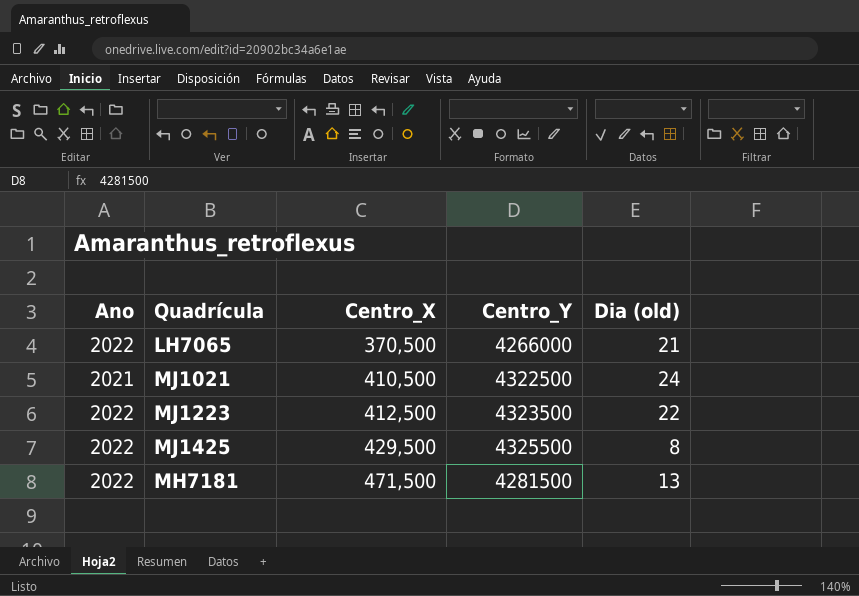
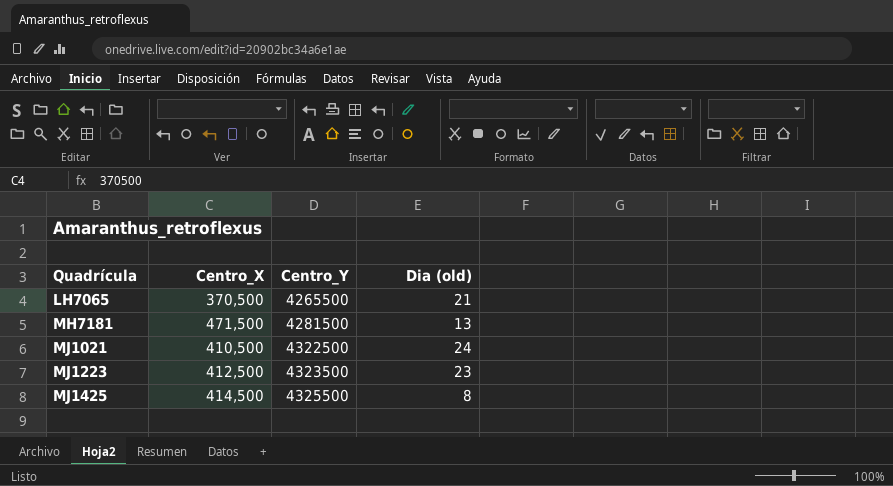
row order: Centro_X ascending -> Quadrícula ascending
column Ano | position: 1 -> none
LH7065 | Centro_Y: 4266000 -> 4265500
MJ1223 | Dia (old): 22 -> 23
MJ1425 | Centro_X: 429,500 -> 414,500

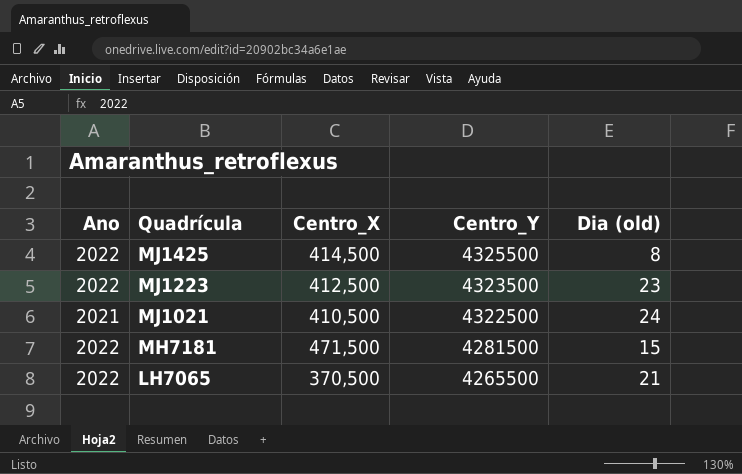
row order: Quadrícula ascending -> Quadrícula descending
column Ano | position: none -> 1
MH7181 | Dia (old): 13 -> 15

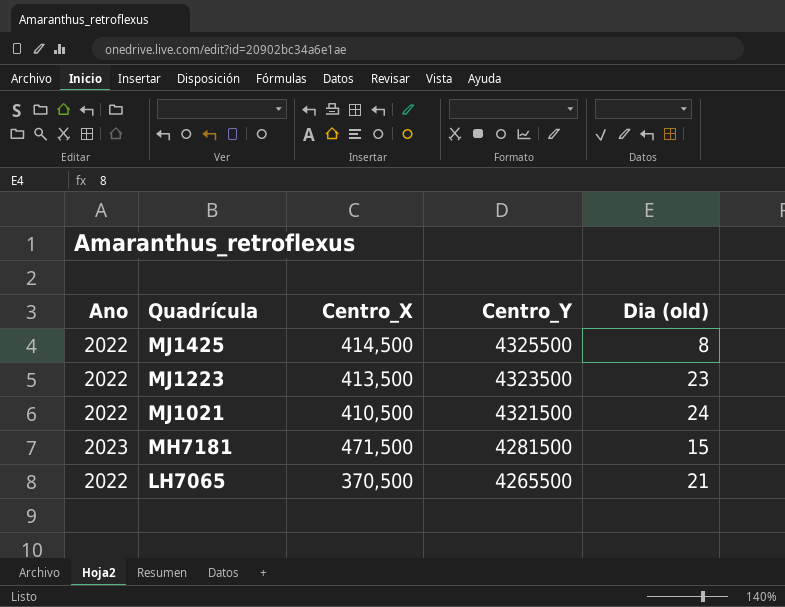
MJ1223 | Centro_X: 412,500 -> 413,500
MJ1021 | Ano: 2021 -> 2022
MJ1021 | Centro_Y: 4322500 -> 4321500
MH7181 | Ano: 2022 -> 2023

